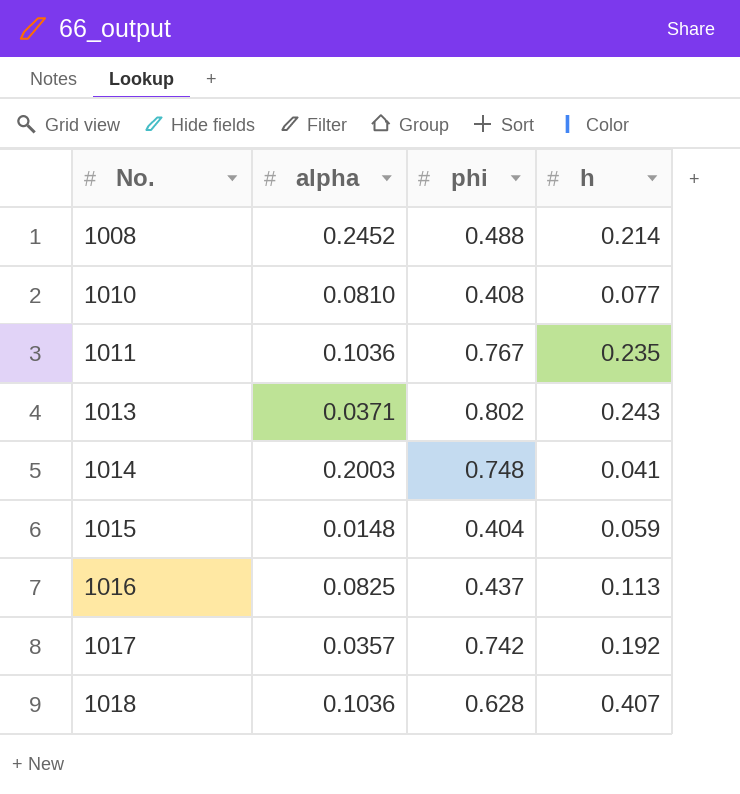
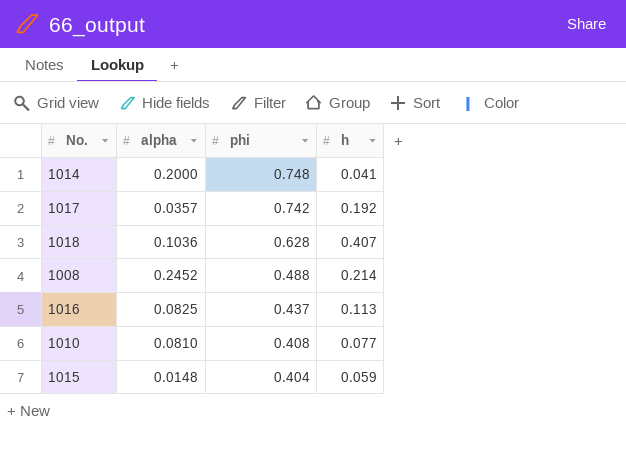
row order: No. ascending -> phi descending
row 1011: 0.1036 | 0.767 | 0.235 -> none
row 1013: 0.0371 | 0.802 | 0.243 -> none
1014 | alpha: 0.2003 -> 0.2000

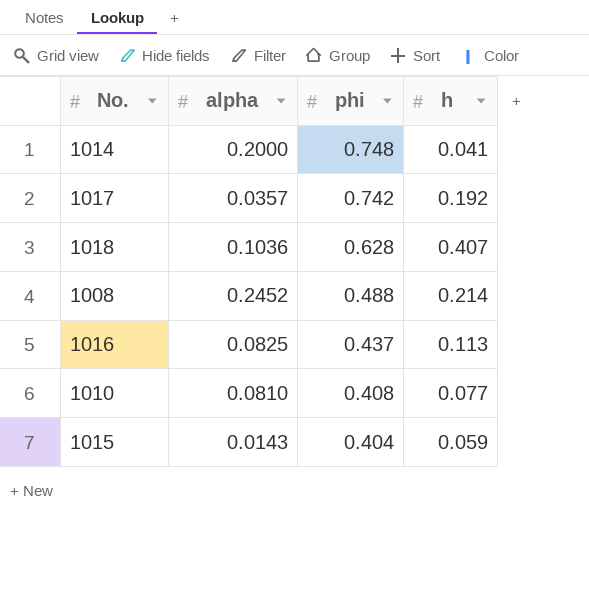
1015 | alpha: 0.0148 -> 0.0143

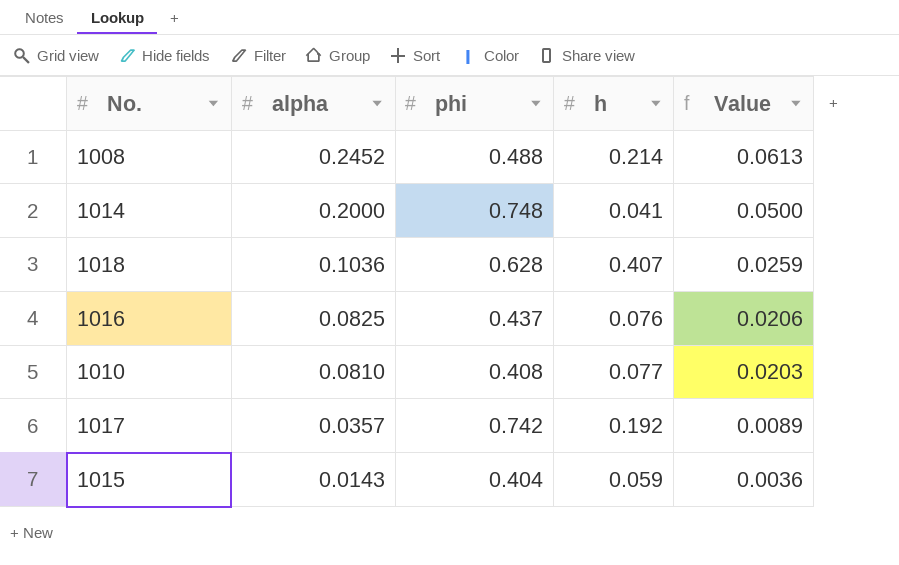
row order: phi descending -> alpha descending
column Value | formula: none -> [alpha] * 0.25
1016 | h: 0.113 -> 0.076

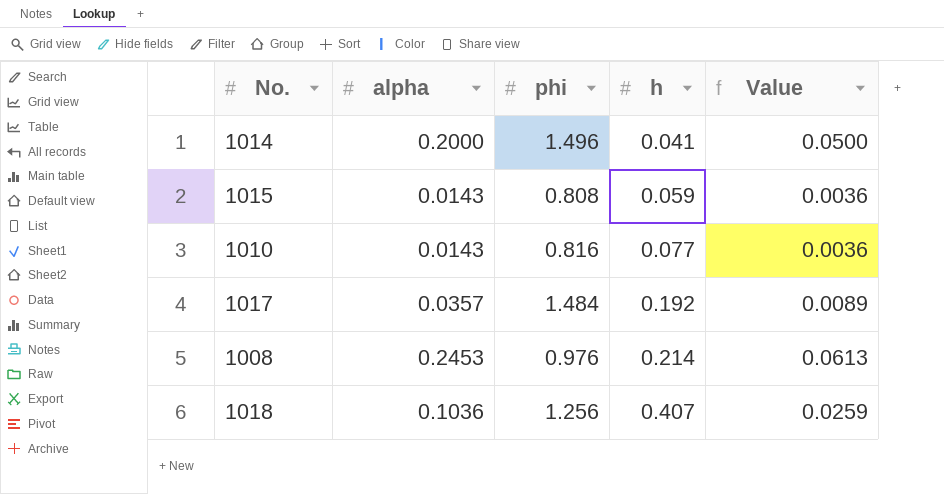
row order: alpha descending -> h ascending
row 1016: 0.0825 | 0.437 | 0.076 | 0.0206 -> none
1014 | phi: 0.748 -> 1.496
1015 | phi: 0.404 -> 0.808
1010 | alpha: 0.0810 -> 0.0143
1010 | phi: 0.408 -> 0.816
1010 | Value: 0.0203 -> 0.0036
1017 | phi: 0.742 -> 1.484
1008 | alpha: 0.2452 -> 0.2453
1008 | phi: 0.488 -> 0.976
1018 | phi: 0.628 -> 1.256

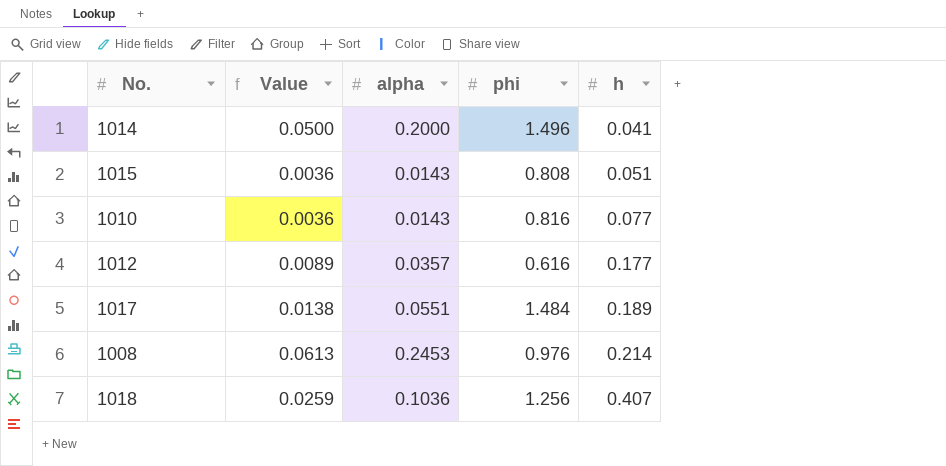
column Value | position: 5 -> 2
1015 | h: 0.059 -> 0.051
row 1012: none -> 0.0089 | 0.0357 | 0.616 | 0.177
1017 | Value: 0.0089 -> 0.0138
1017 | alpha: 0.0357 -> 0.0551
1017 | h: 0.192 -> 0.189

